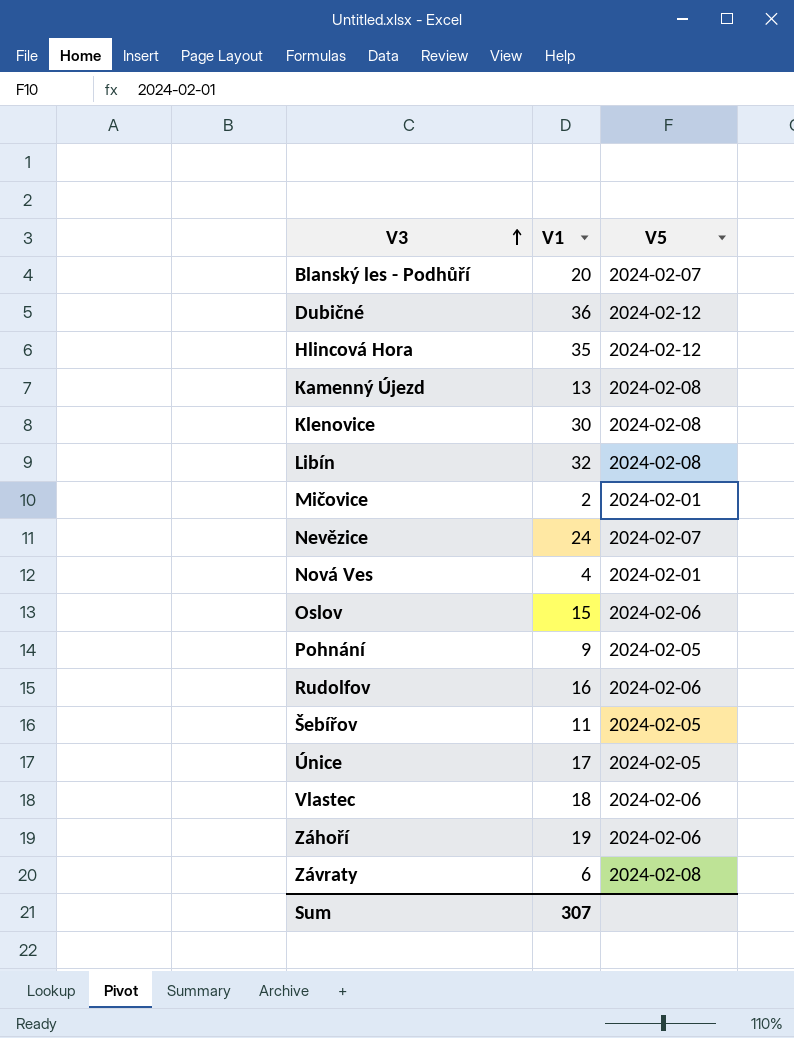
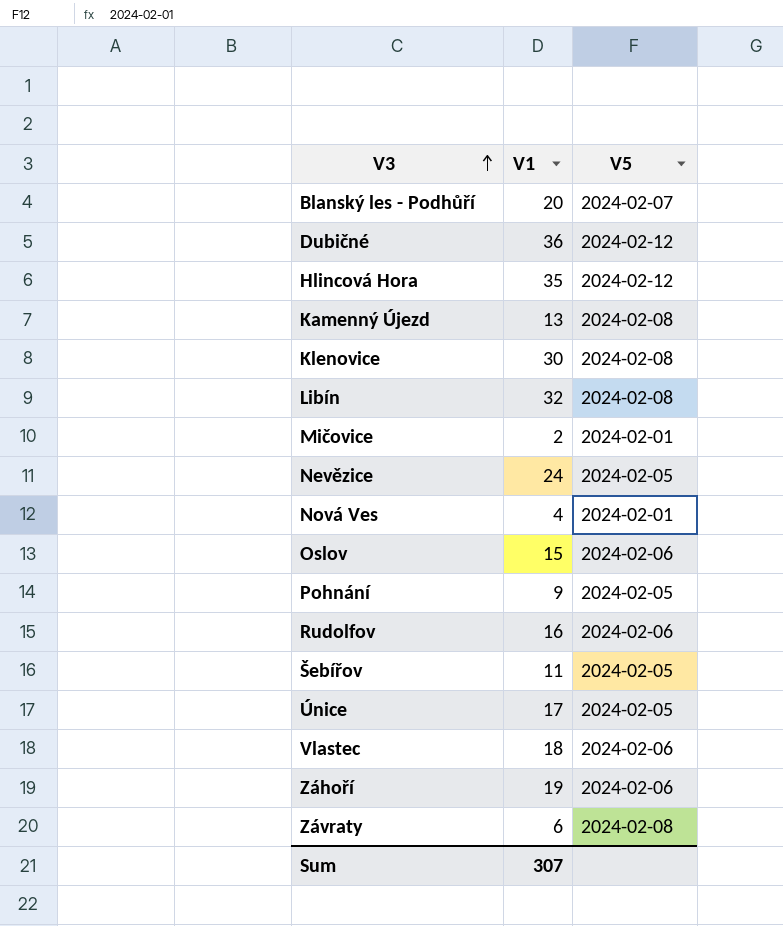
Nevězice | V5: 2024-02-07 -> 2024-02-05

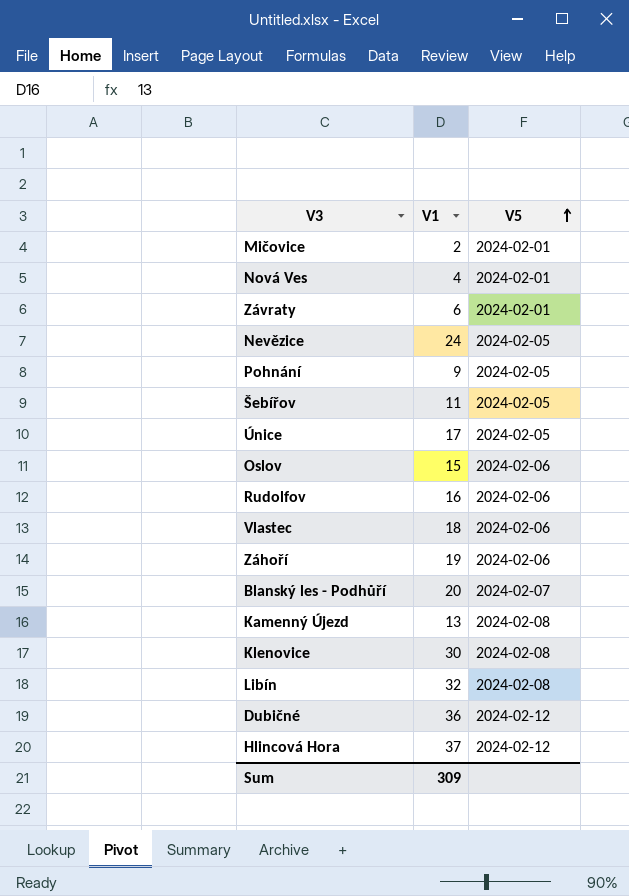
row order: V3 ascending -> V5 ascending
Závraty | V5: 2024-02-08 -> 2024-02-01
Hlincová Hora | V1: 35 -> 37
Sum | V1: 307 -> 309

